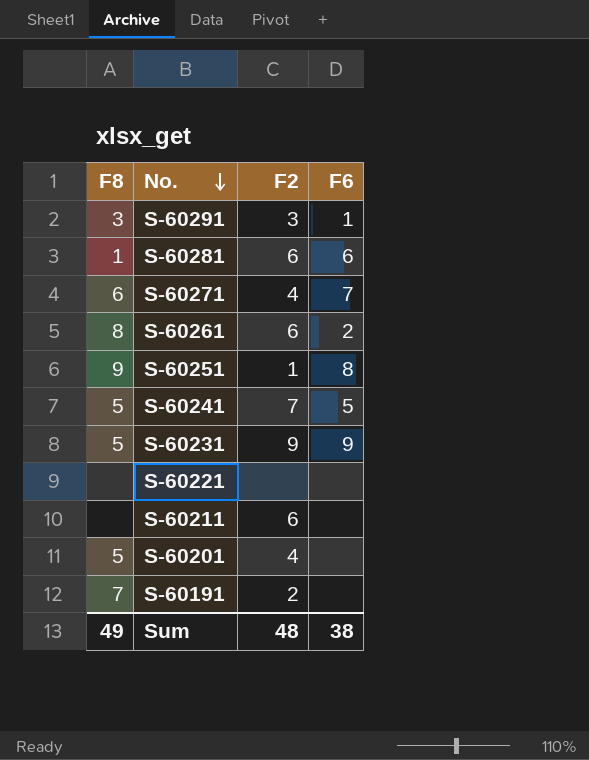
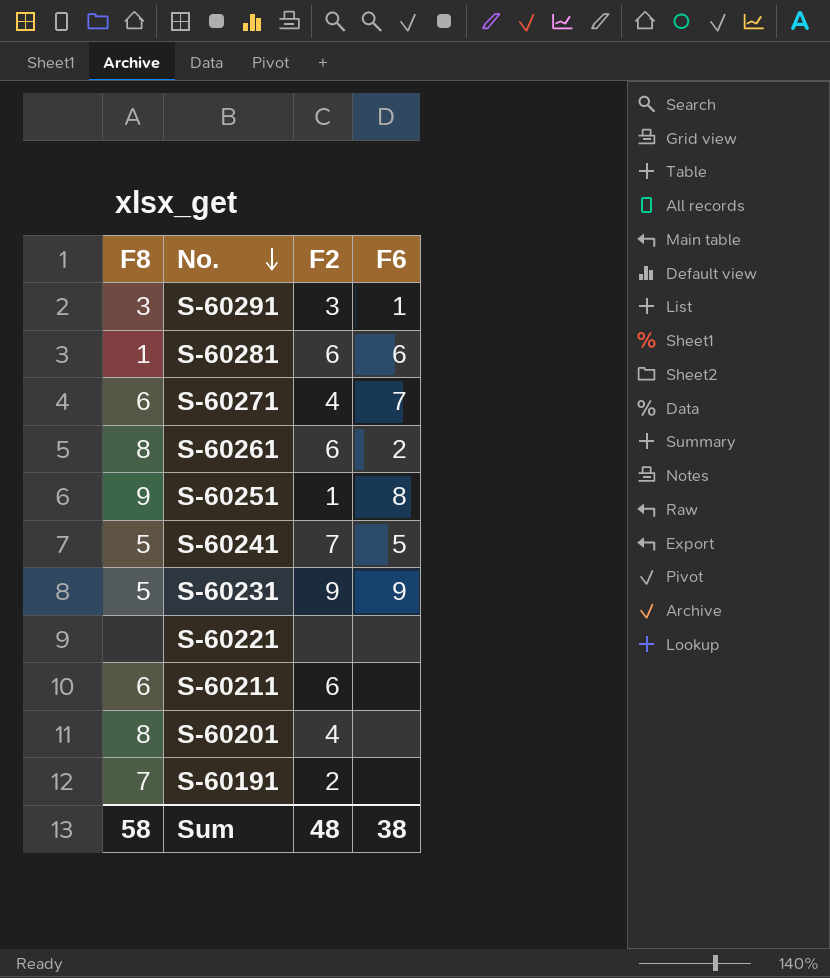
S-60211 | F8: none -> 6
S-60201 | F8: 5 -> 8
Sum | F8: 49 -> 58

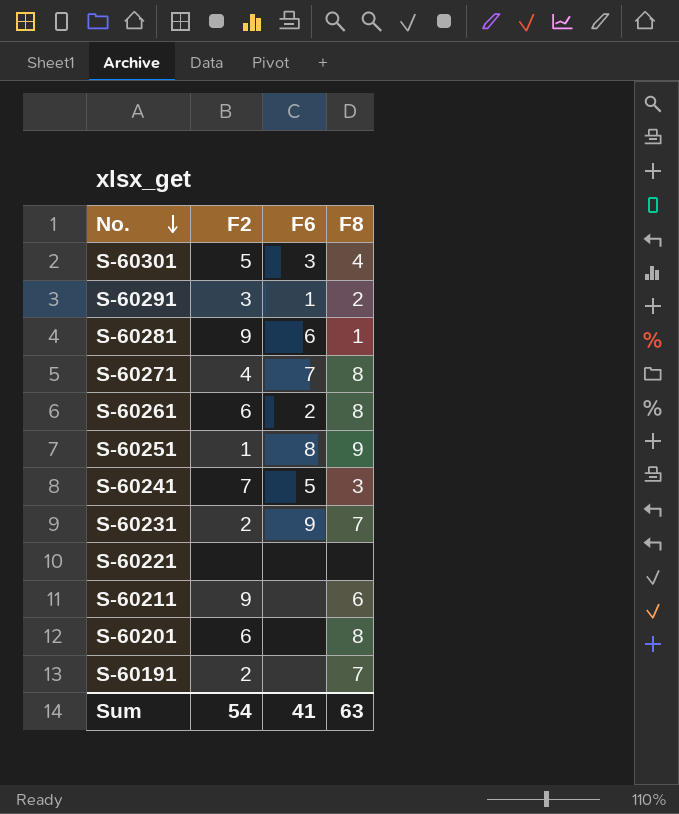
column F8 | position: 1 -> 4
row S-60301: none -> 5 | 3 | 4
S-60291 | F8: 3 -> 2
S-60281 | F2: 6 -> 9
S-60271 | F8: 6 -> 8
S-60241 | F8: 5 -> 3
S-60231 | F2: 9 -> 2
S-60231 | F8: 5 -> 7
S-60211 | F2: 6 -> 9
S-60201 | F2: 4 -> 6
Sum | F2: 48 -> 54
Sum | F6: 38 -> 41
Sum | F8: 58 -> 63

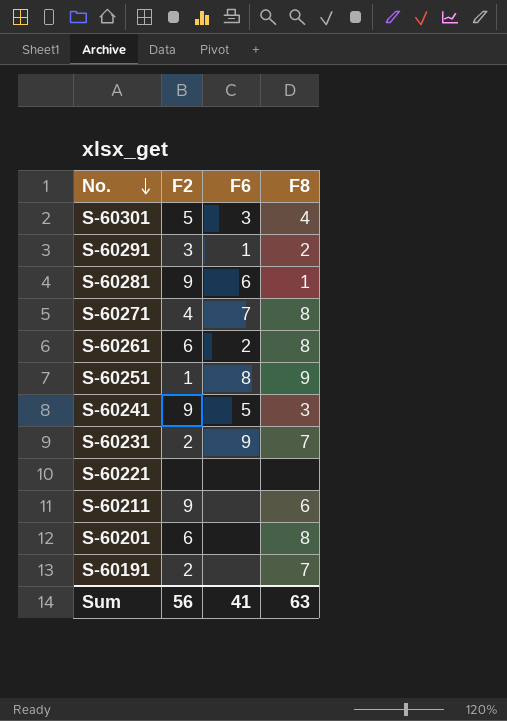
S-60241 | F2: 7 -> 9
Sum | F2: 54 -> 56

